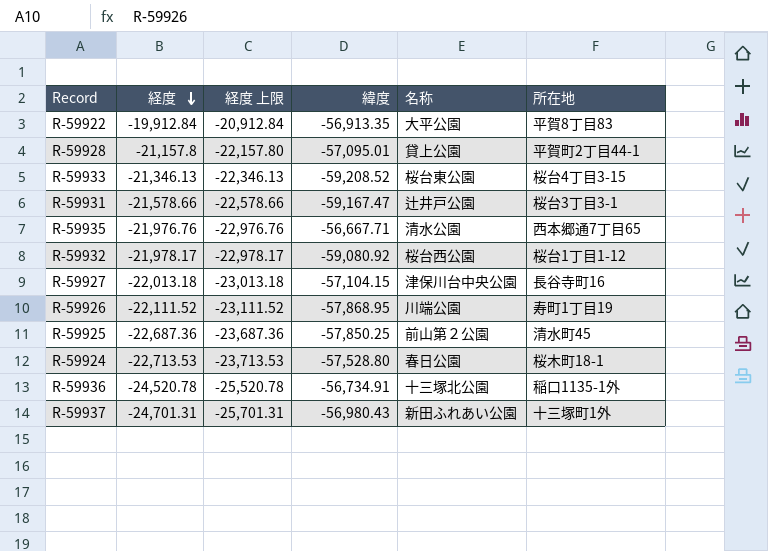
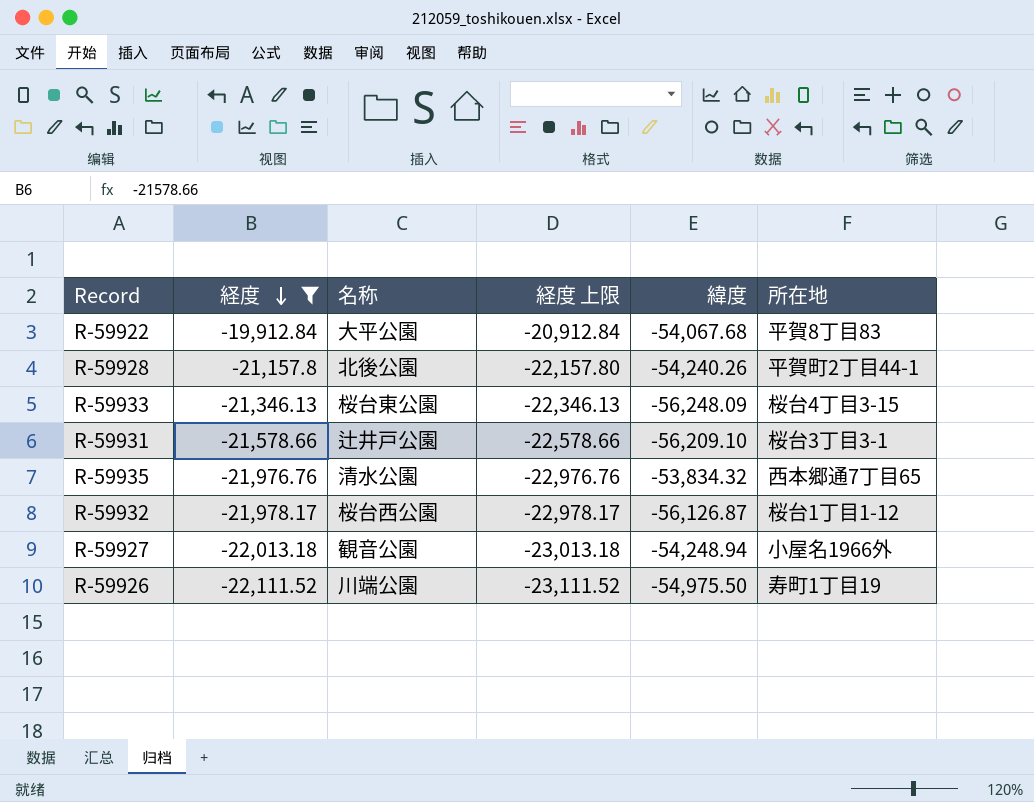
filter: none -> 経度 >= -22,111.52
column 名称 | position: 5 -> 3
R-59922 | 緯度: -56,913.35 -> -54,067.68
R-59928 | 名称: 貸上公園 -> 北後公園
R-59928 | 緯度: -57,095.01 -> -54,240.26
R-59933 | 緯度: -59,208.52 -> -56,248.09
R-59931 | 緯度: -59,167.47 -> -56,209.10
R-59935 | 緯度: -56,667.71 -> -53,834.32
R-59932 | 緯度: -59,080.92 -> -56,126.87
R-59927 | 名称: 津保川台中央公園 -> 観音公園
R-59927 | 緯度: -57,104.15 -> -54,248.94
R-59927 | 所在地: 長谷寺町16 -> 小屋名1966外
R-59926 | 緯度: -57,868.95 -> -54,975.50

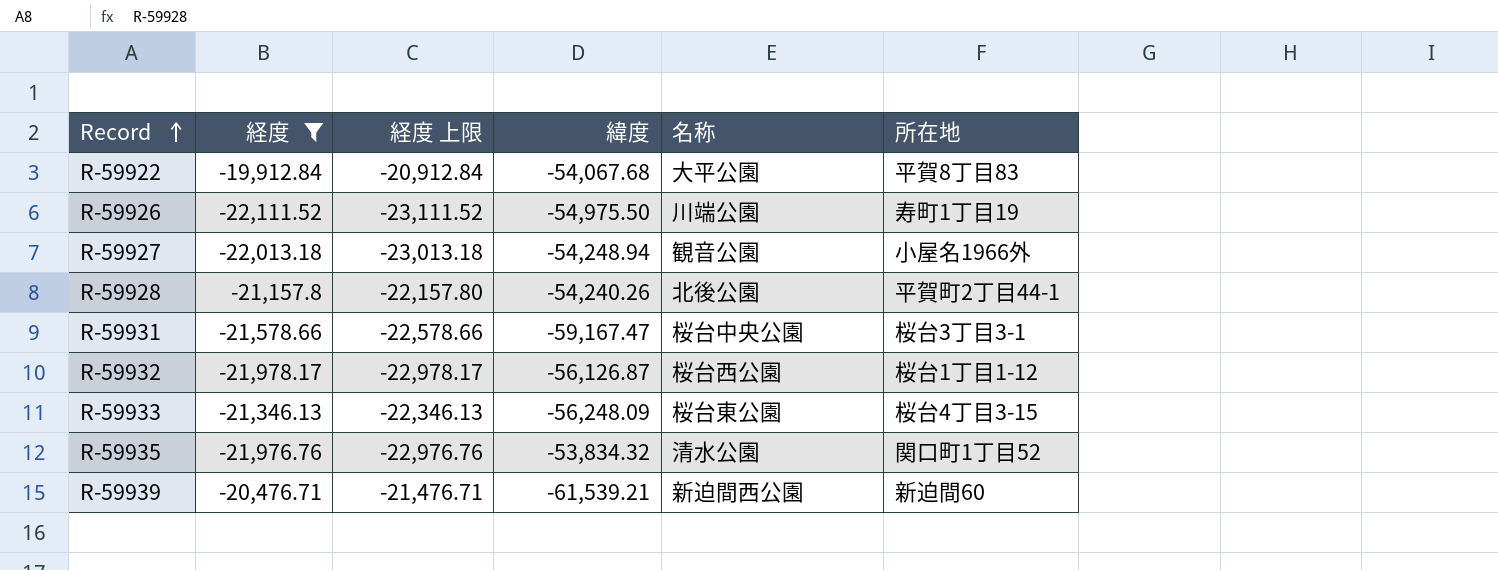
row order: 経度 descending -> Record ascending
column 名称 | position: 3 -> 5
R-59931 | 緯度: -56,209.10 -> -59,167.47
R-59931 | 名称: 辻井戸公園 -> 桜台中央公園
R-59935 | 所在地: 西本郷通7丁目65 -> 関口町1丁目52
row R-59939: none -> -20,476.71 | -21,476.71 | -61,539.21 | 新迫間西公園 | 新迫間60

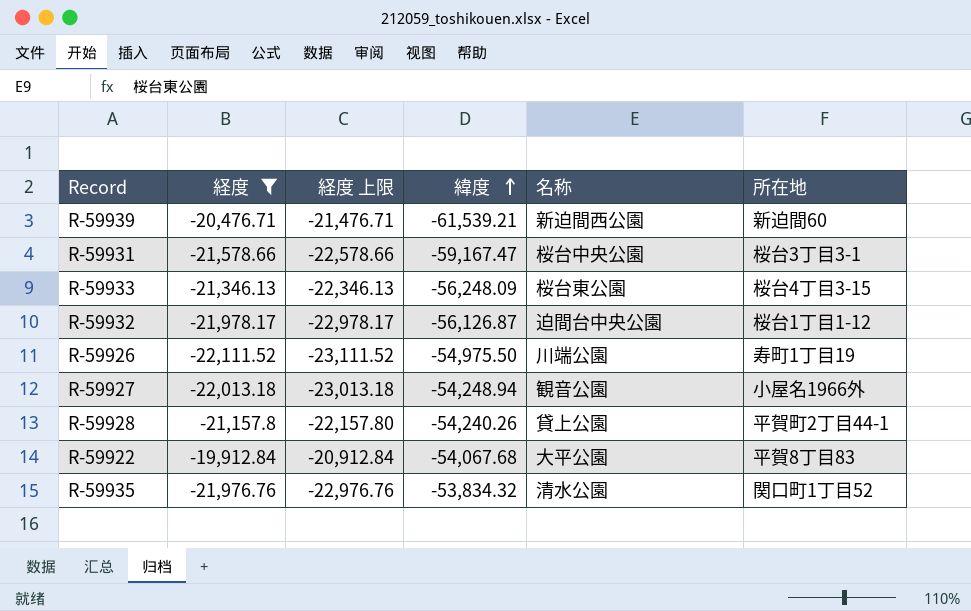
row order: Record ascending -> 緯度 ascending
R-59932 | 名称: 桜台西公園 -> 迫間台中央公園
R-59928 | 名称: 北後公園 -> 貸上公園

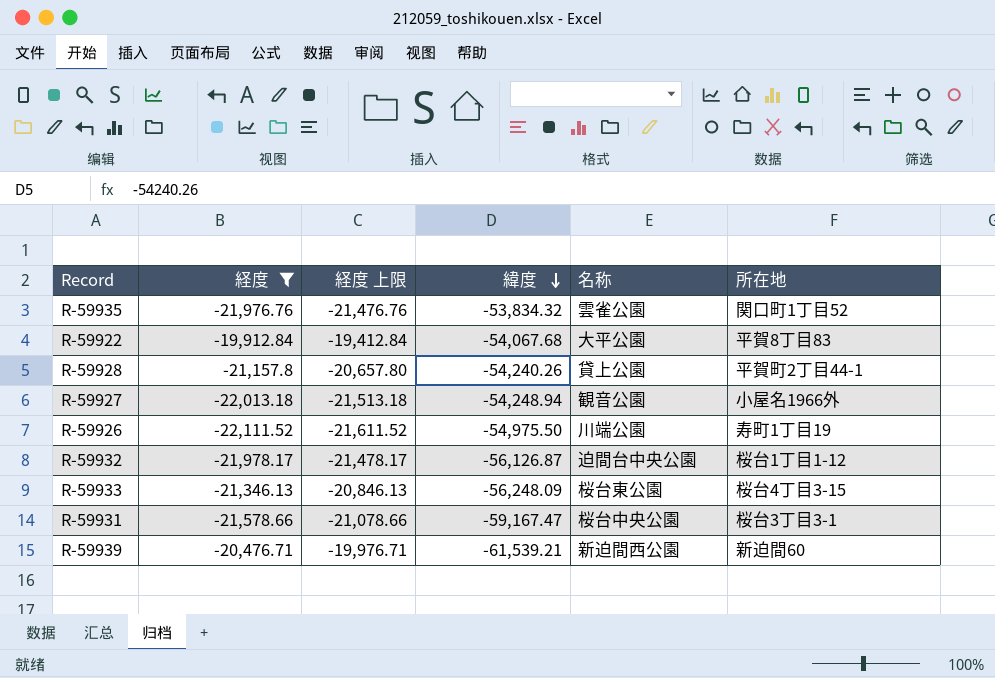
row order: 緯度 ascending -> 緯度 descending
column 経度 上限 | formula: [経度] - 1000 -> [経度] + 500
R-59935 | 名称: 清水公園 -> 雲雀公園

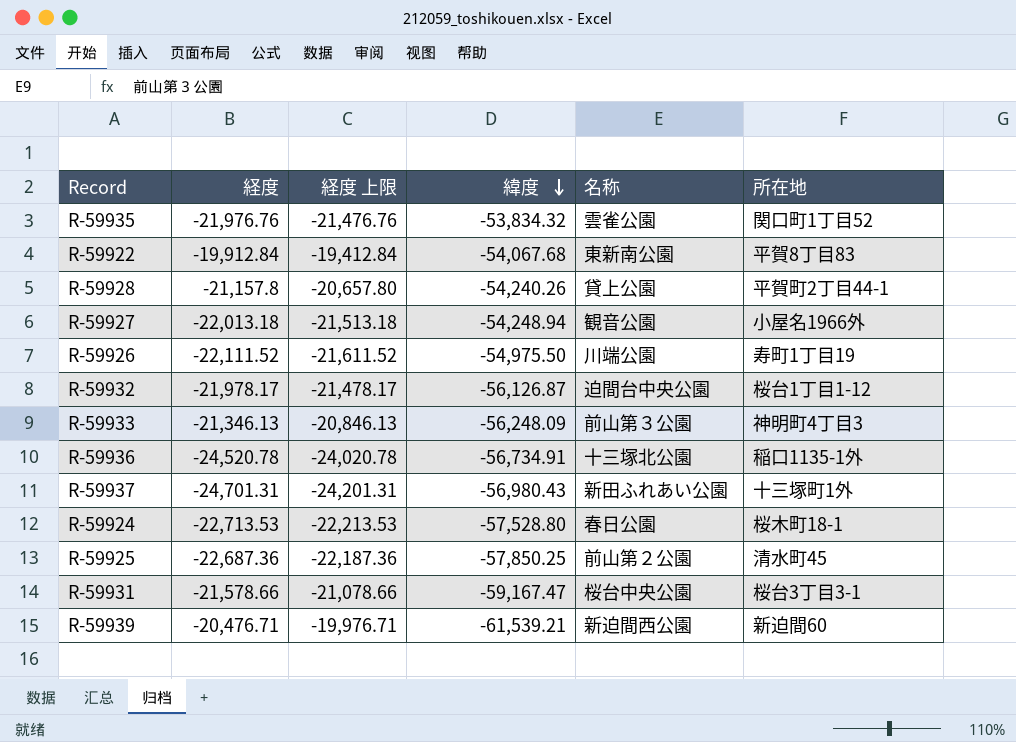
filter: 経度 >= -22,111.52 -> none
R-59922 | 名称: 大平公園 -> 東新南公園
R-59933 | 名称: 桜台東公園 -> 前山第３公園
R-59933 | 所在地: 桜台4丁目3-15 -> 神明町4丁目3

